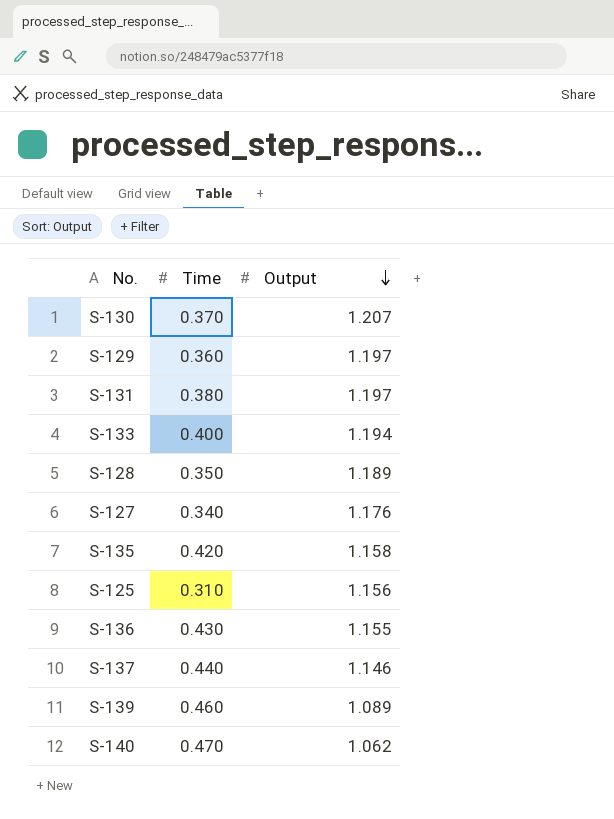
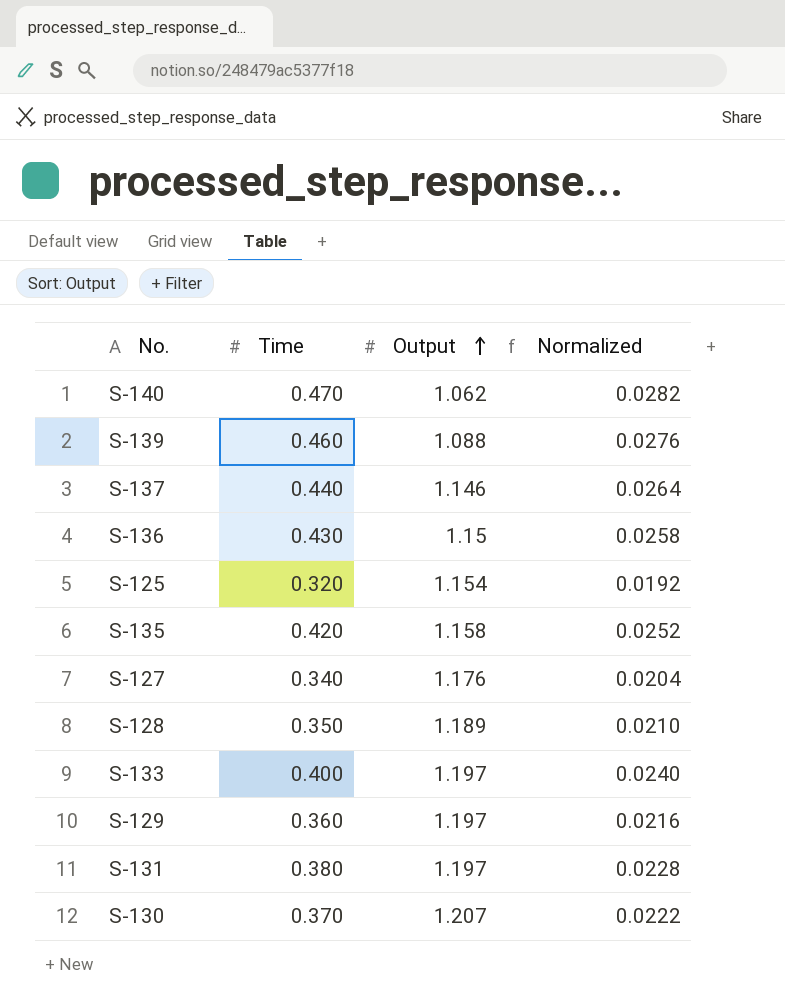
row order: Output descending -> Output ascending
column Normalized | formula: none -> [Time] * 0.06
S-139 | Output: 1.089 -> 1.088
S-136 | Output: 1.155 -> 1.15
S-125 | Time: 0.310 -> 0.320
S-125 | Output: 1.156 -> 1.154
S-133 | Output: 1.194 -> 1.197

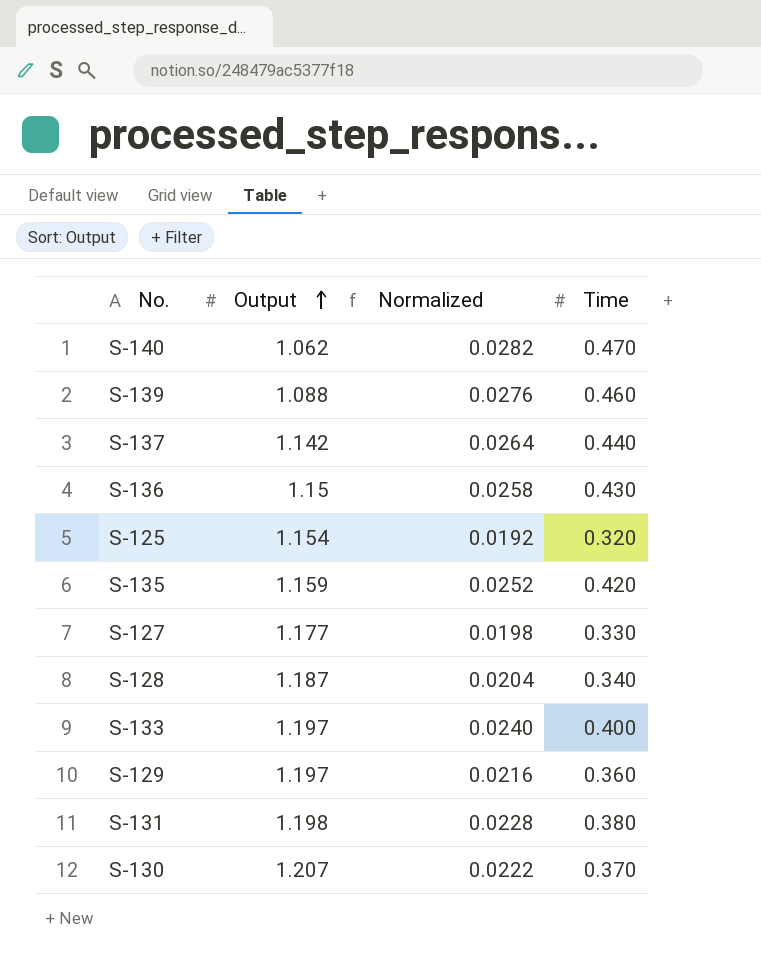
column Time | position: 2 -> 4
S-137 | Output: 1.146 -> 1.142
S-135 | Output: 1.158 -> 1.159
S-127 | Output: 1.176 -> 1.177
S-127 | Normalized: 0.0204 -> 0.0198
S-127 | Time: 0.340 -> 0.330
S-128 | Output: 1.189 -> 1.187
S-128 | Normalized: 0.0210 -> 0.0204
S-128 | Time: 0.350 -> 0.340
S-131 | Output: 1.197 -> 1.198

